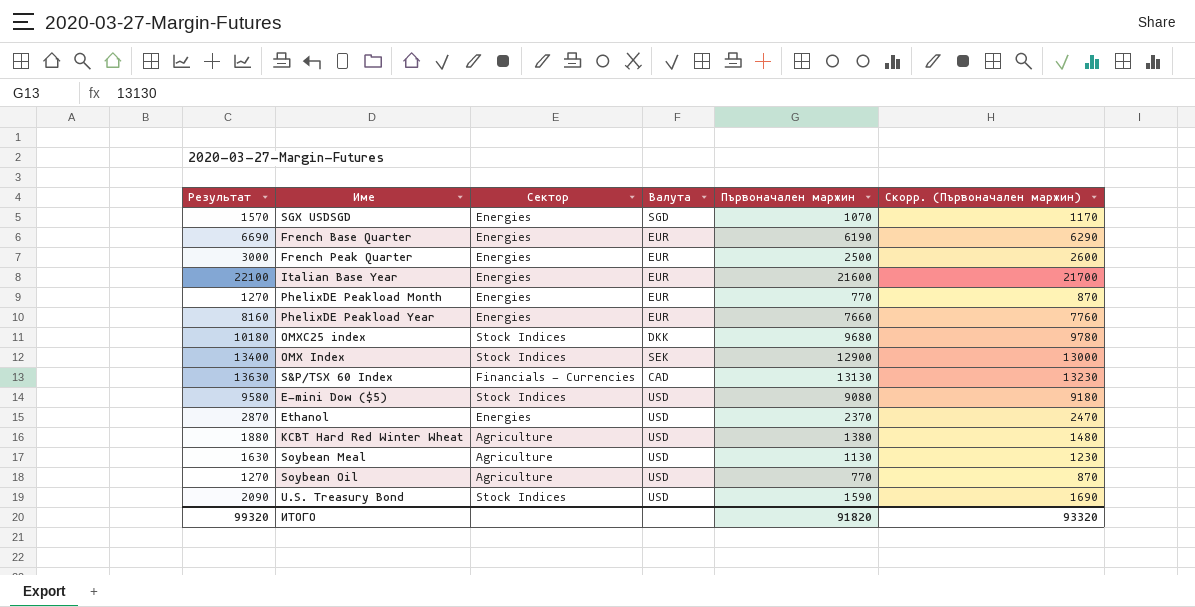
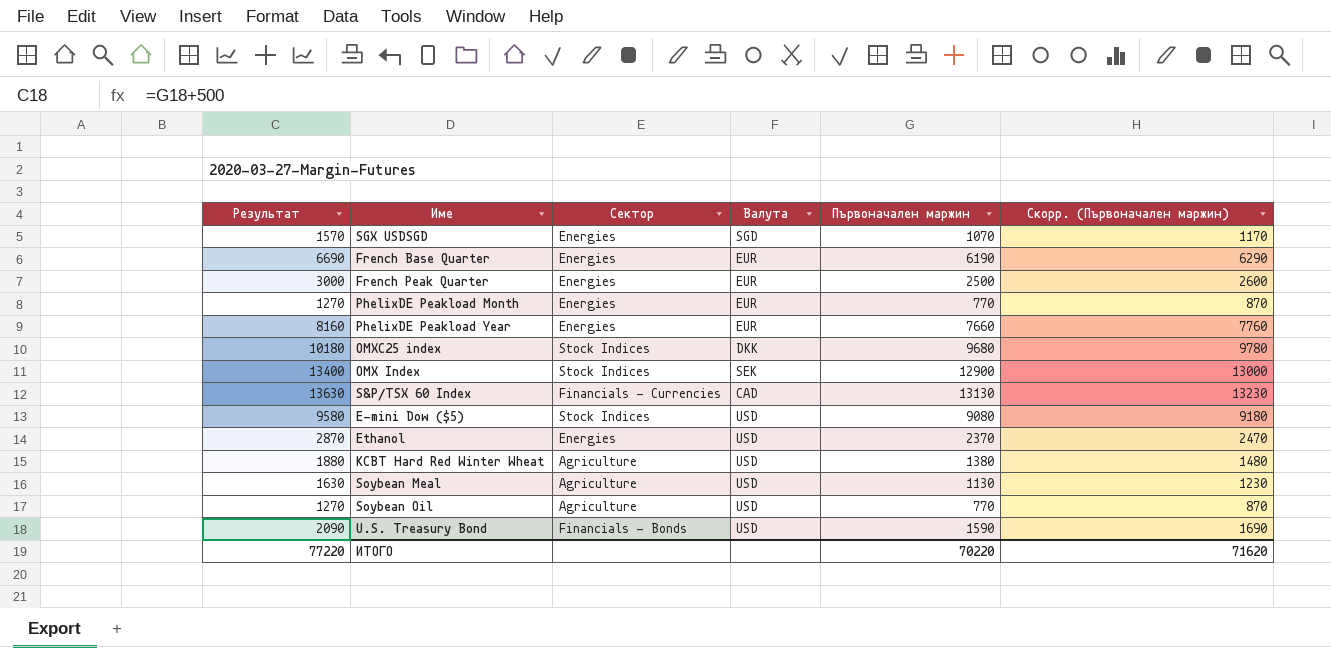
row Italian Base Year: 22100 | Energies | EUR | 21600 | 21700 -> none
U.S. Treasury Bond | Сектор: Stock Indices -> Financials - Bonds
ИТОГО | Результат: 99320 -> 77220
ИТОГО | Първоначален маржин: 91820 -> 70220
ИТОГО | Скорр. (Първоначален маржин): 93320 -> 71620

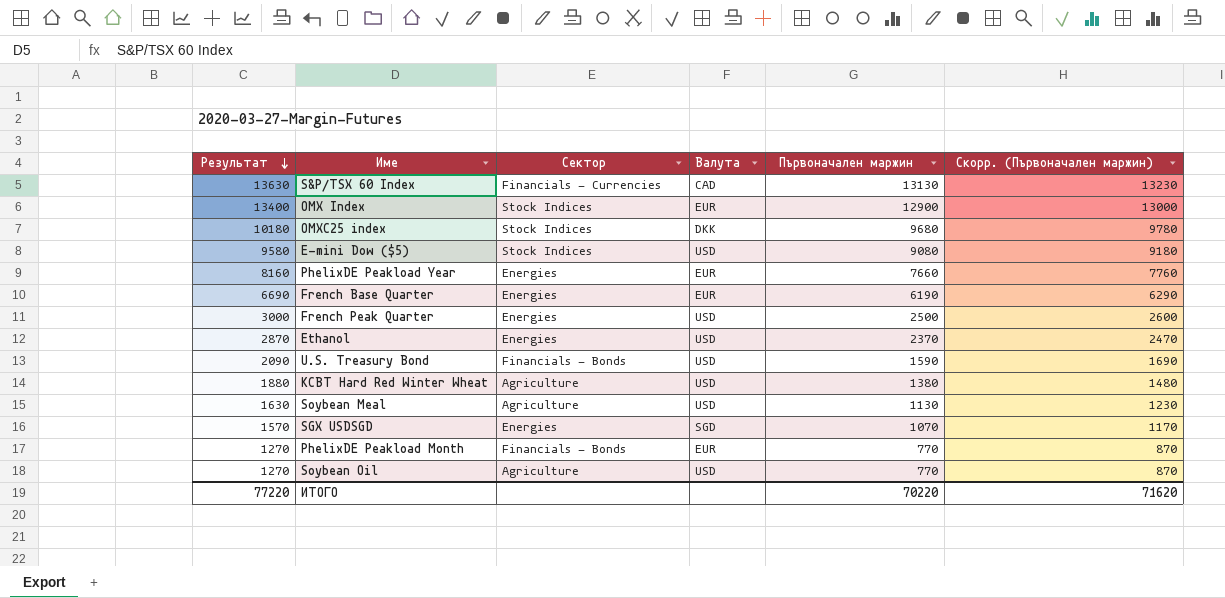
row order: none -> Результат descending
OMX Index | Валута: SEK -> EUR
French Peak Quarter | Валута: EUR -> USD
PhelixDE Peakload Month | Сектор: Energies -> Financials - Bonds

